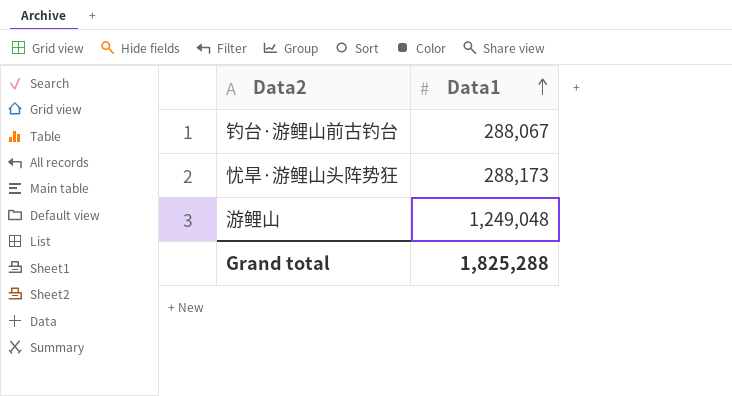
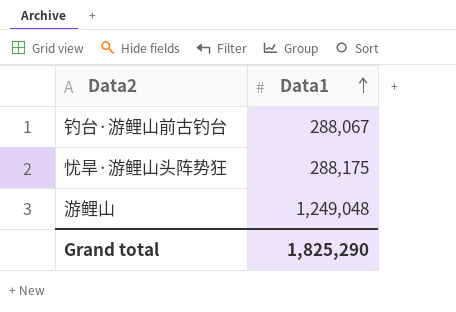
忧旱·游鲤山头阵势狂 | Data1: 288,173 -> 288,175
Grand total | Data1: 1,825,288 -> 1,825,290

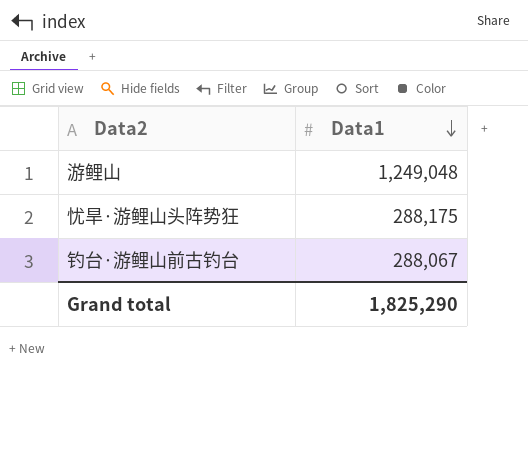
row order: Data1 ascending -> Data1 descending

